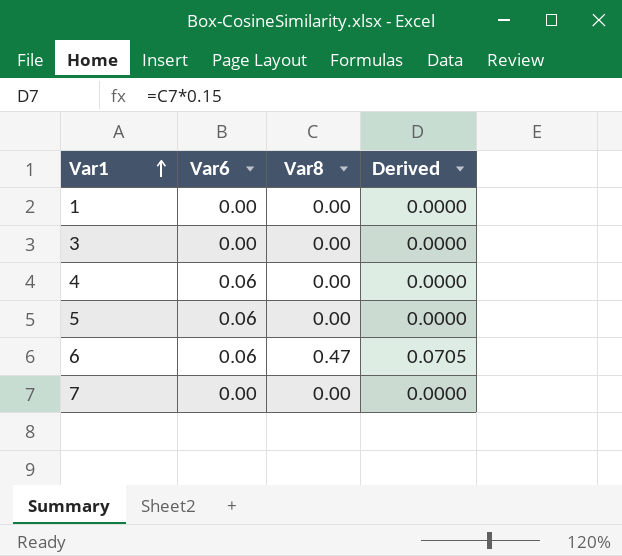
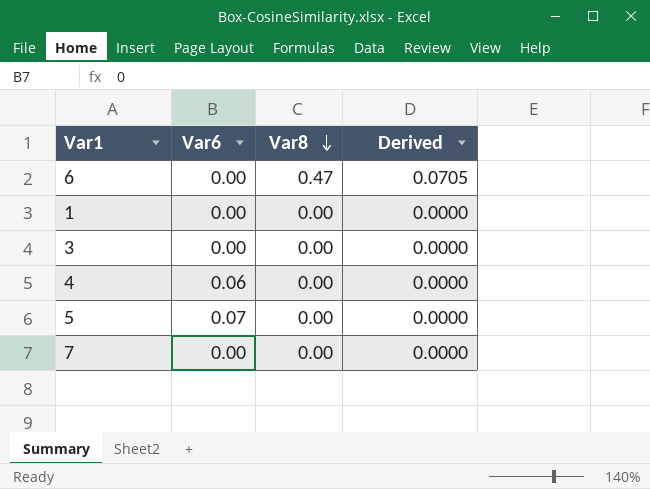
row order: Var1 ascending -> Var8 descending
6 | Var6: 0.06 -> 0.00
5 | Var6: 0.06 -> 0.07

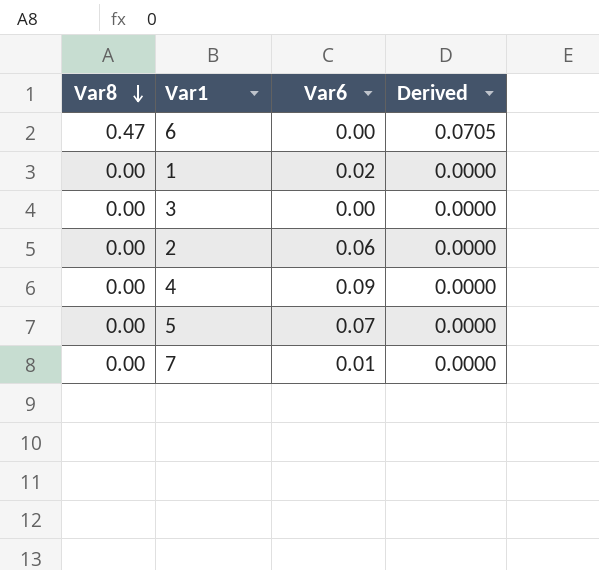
column Var8 | position: 3 -> 1
1 | Var6: 0.00 -> 0.02
row 2: none -> 0.00 | 0.06 | 0.0000
4 | Var6: 0.06 -> 0.09
7 | Var6: 0.00 -> 0.01

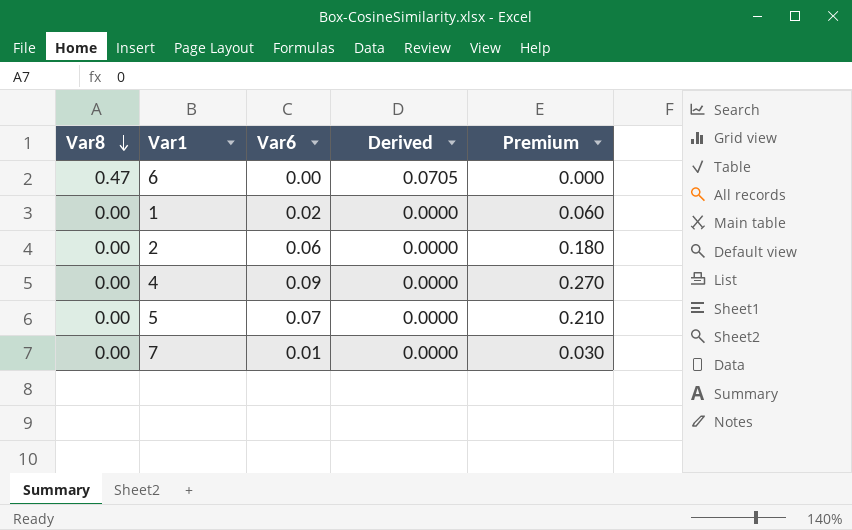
column Premium | formula: none -> [Var6] * 3
row 3: 0.00 | 0.00 | 0.0000 -> none

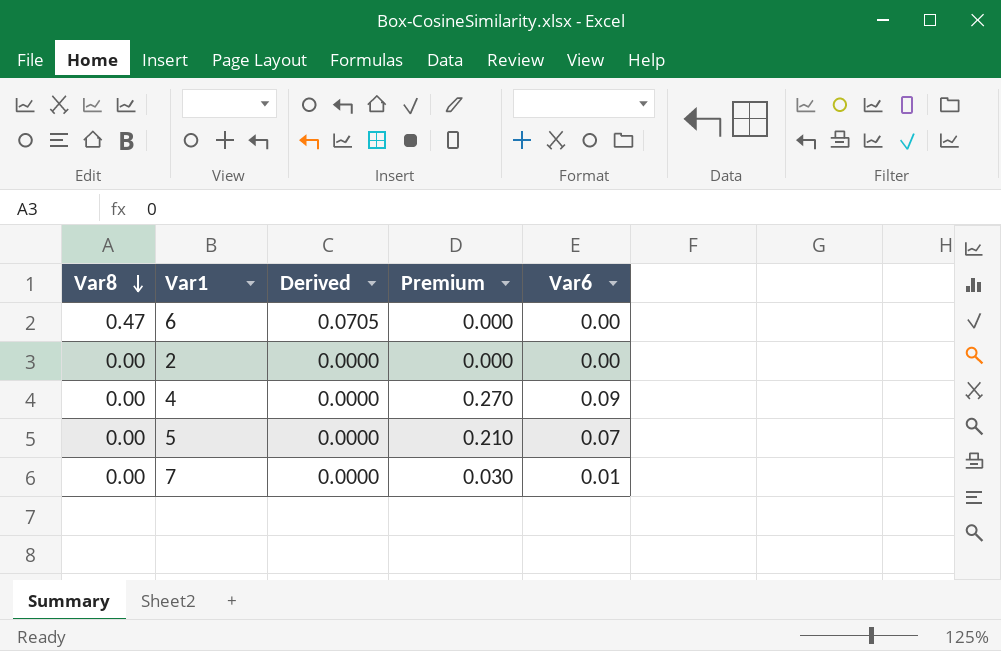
column Var6 | position: 3 -> 5
row 1: 0.00 | 0.02 | 0.0000 | 0.060 -> none
2 | Premium: 0.180 -> 0.000
2 | Var6: 0.06 -> 0.00

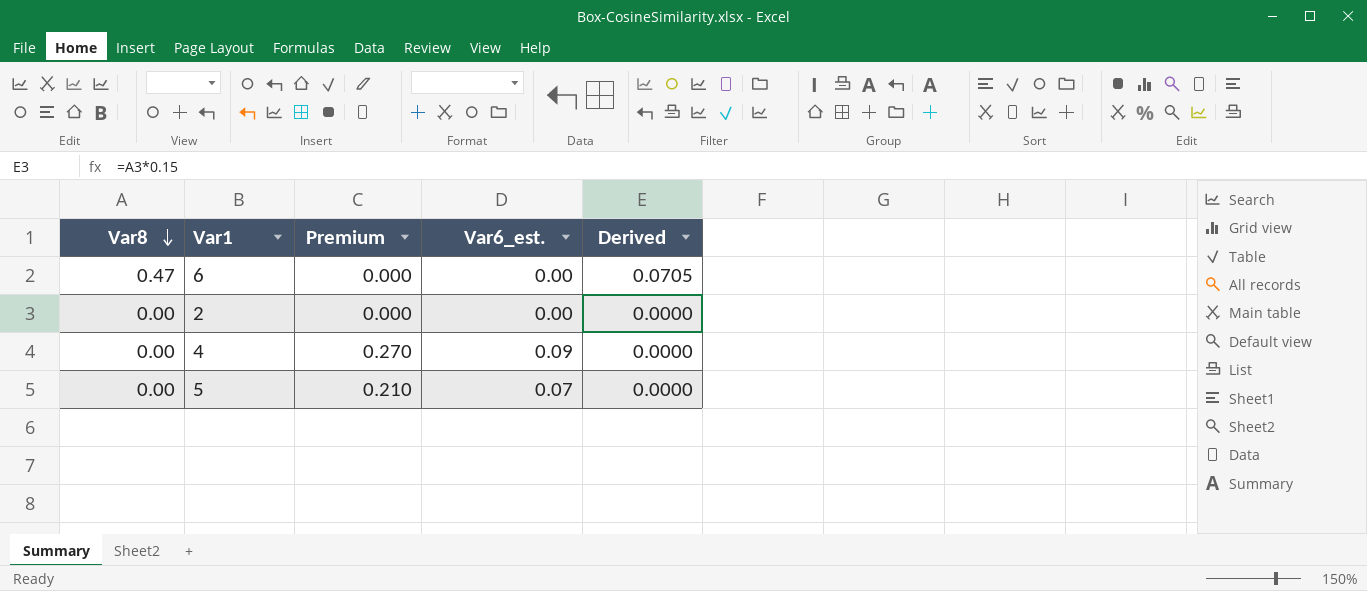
column name: Var6 -> Var6_est.
column Derived | position: 3 -> 5
row 7: 0.00 | 0.0000 | 0.030 | 0.01 -> none

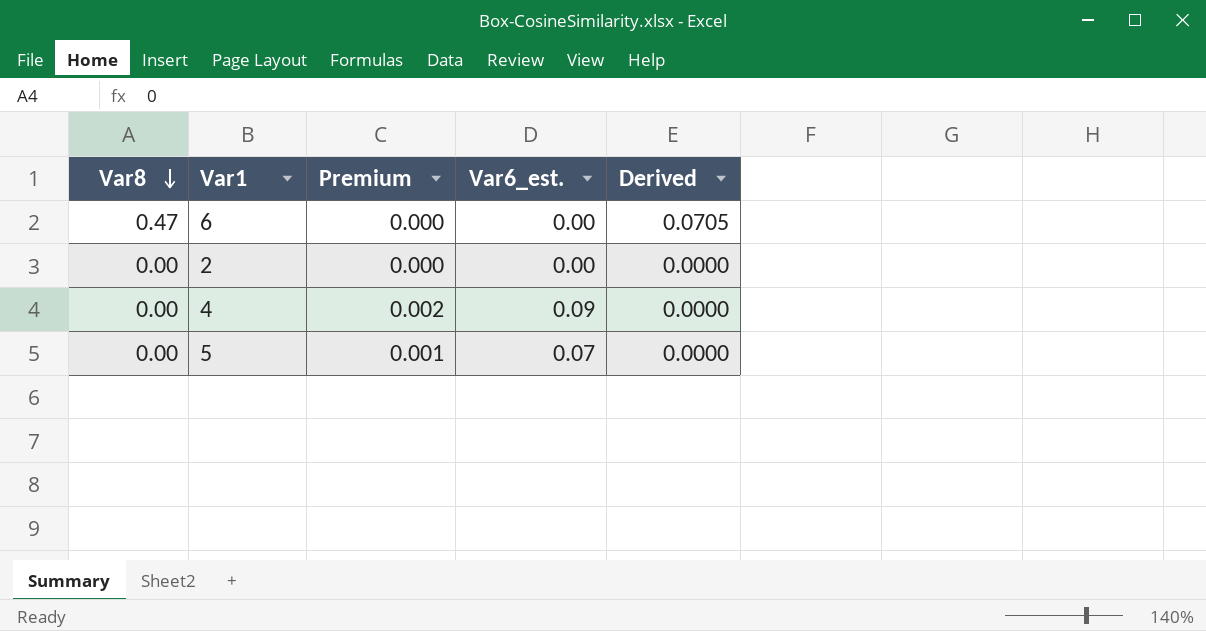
column Premium | formula: [Var6_est.] * 3 -> [Var6_est.] * 0.02

